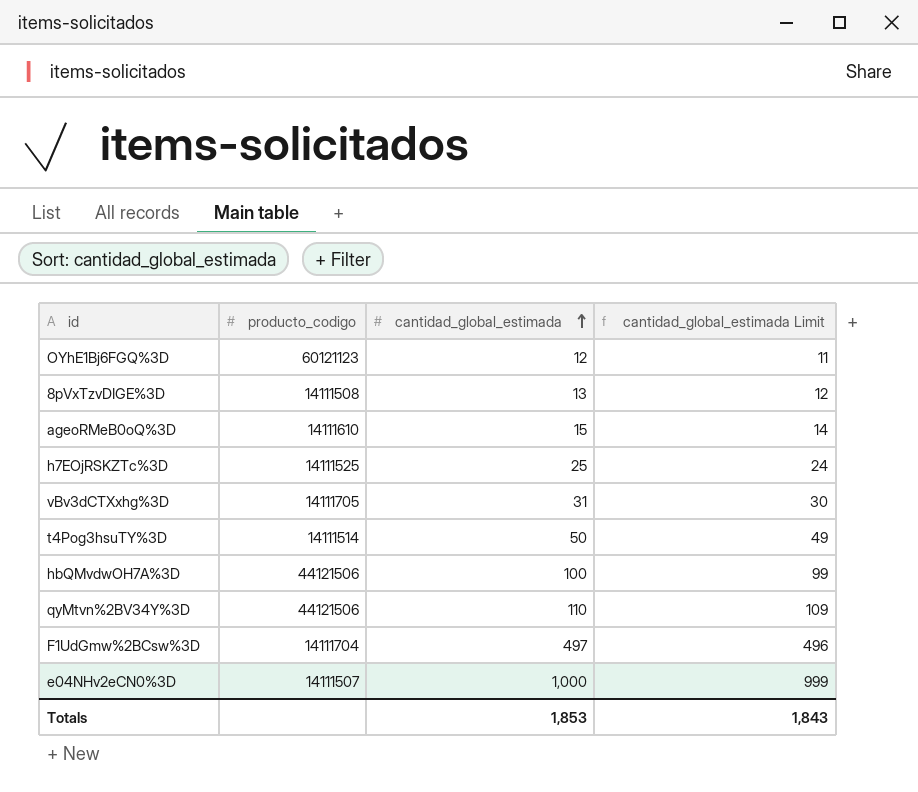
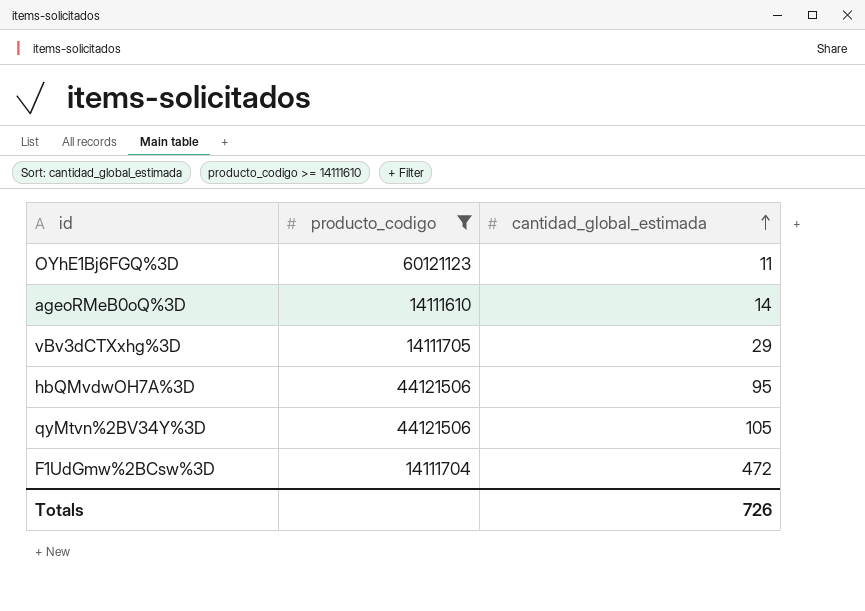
filter: none -> producto_codigo >= 14111610
column cantidad_global_estimada Limit | formula: [cantidad_global_estimada] - 1 -> none
OYhE1Bj6FGQ%3D | cantidad_global_estimada: 12 -> 11
ageoRMeB0oQ%3D | cantidad_global_estimada: 15 -> 14
vBv3dCTXxhg%3D | cantidad_global_estimada: 31 -> 29
hbQMvdwOH7A%3D | cantidad_global_estimada: 100 -> 95
qyMtvn%2BV34Y%3D | cantidad_global_estimada: 110 -> 105
F1UdGmw%2BCsw%3D | cantidad_global_estimada: 497 -> 472
Totals | cantidad_global_estimada: 1,853 -> 726

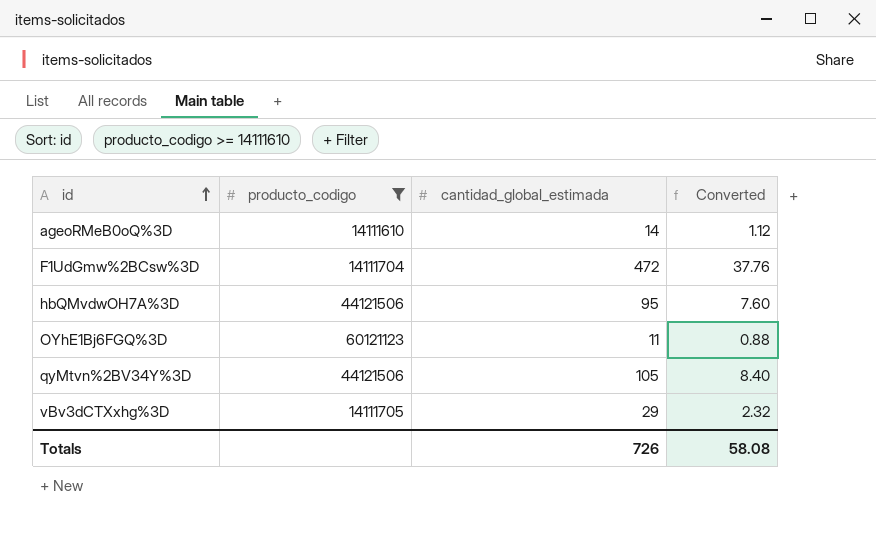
row order: cantidad_global_estimada ascending -> id ascending
column Converted | formula: none -> [cantidad_global_estimada] * 0.08

